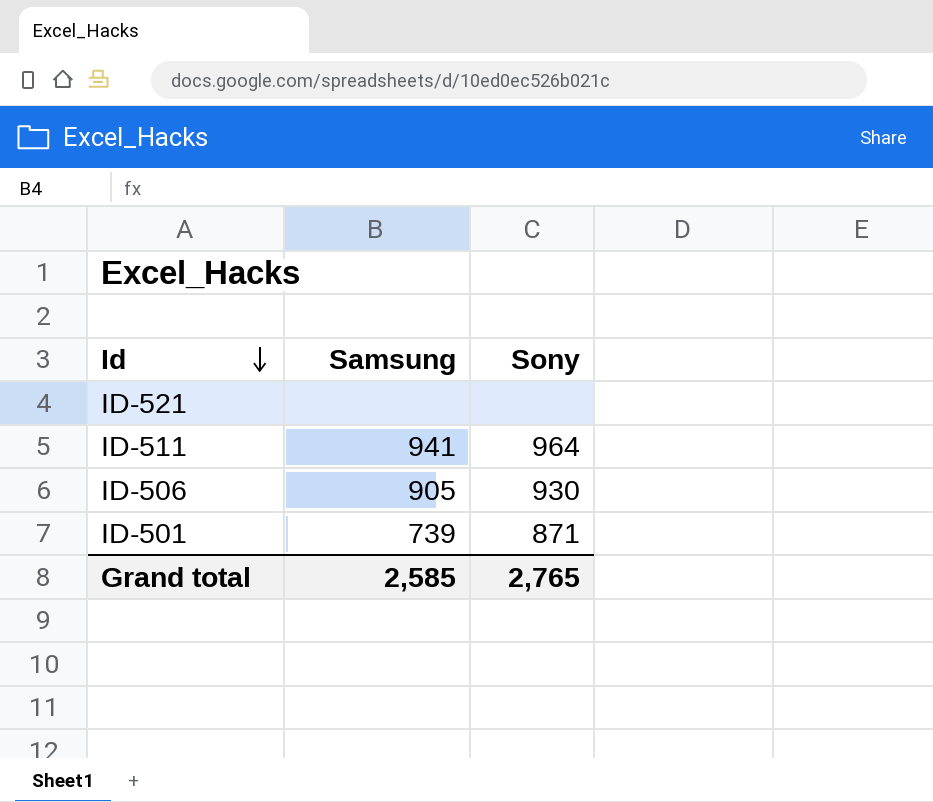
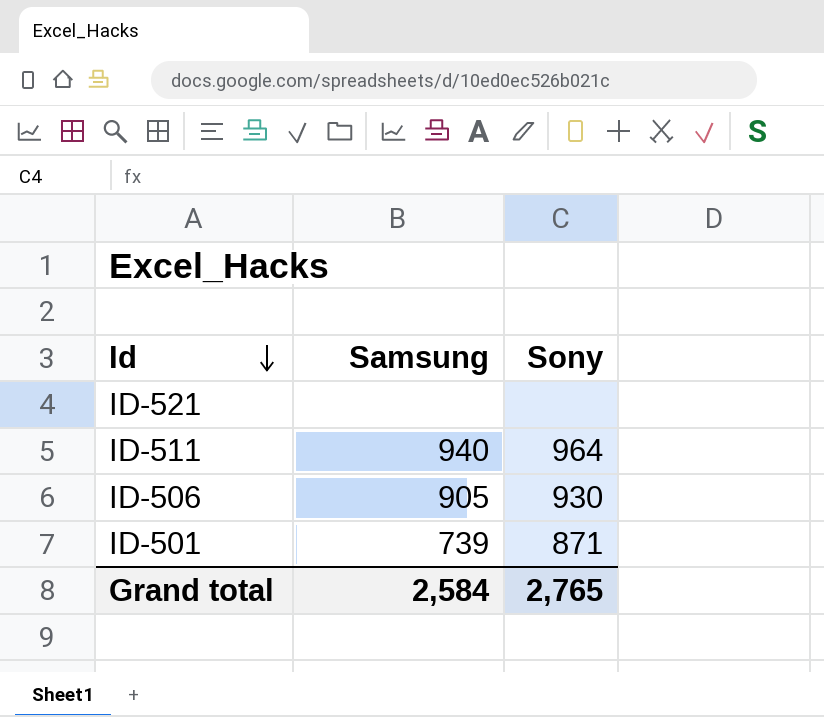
ID-511 | Samsung: 941 -> 940
Grand total | Samsung: 2,585 -> 2,584

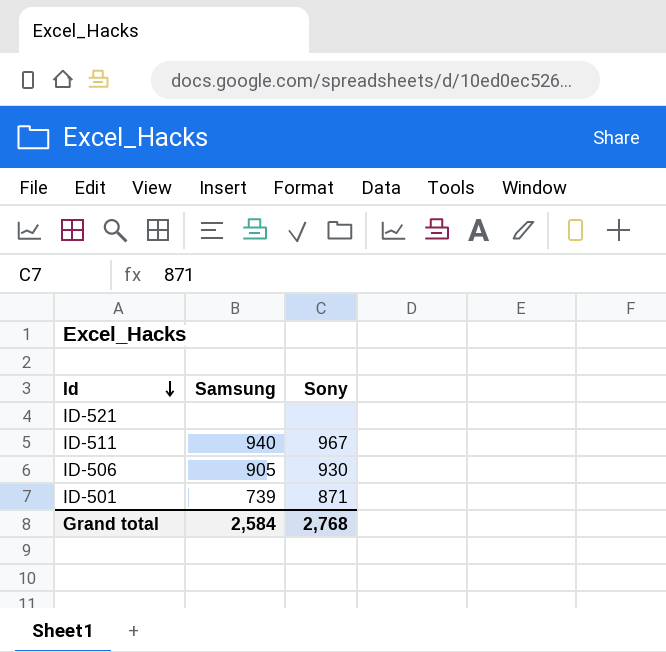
ID-511 | Sony: 964 -> 967
Grand total | Sony: 2,765 -> 2,768

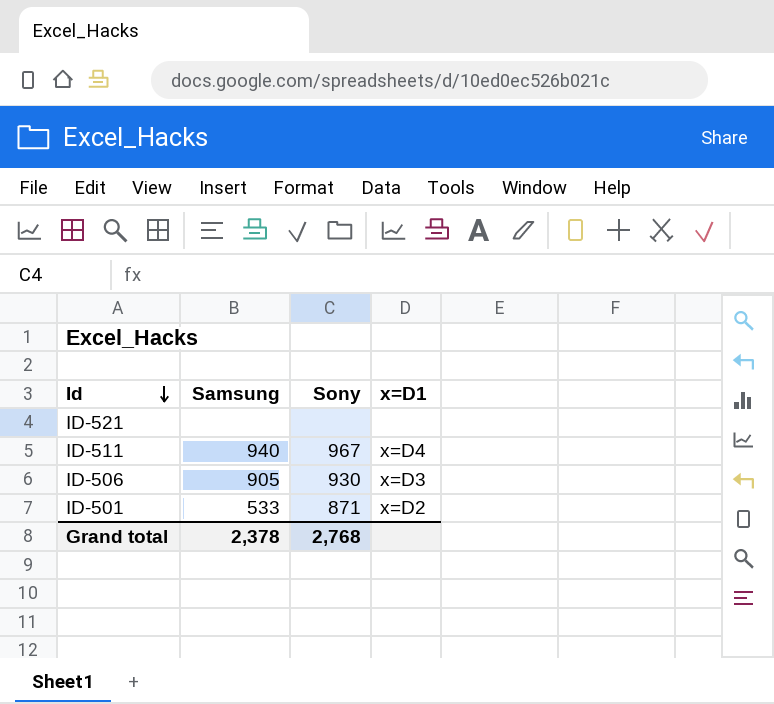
column x=D1 | position: none -> 4
ID-501 | Samsung: 739 -> 533
Grand total | Samsung: 2,584 -> 2,378

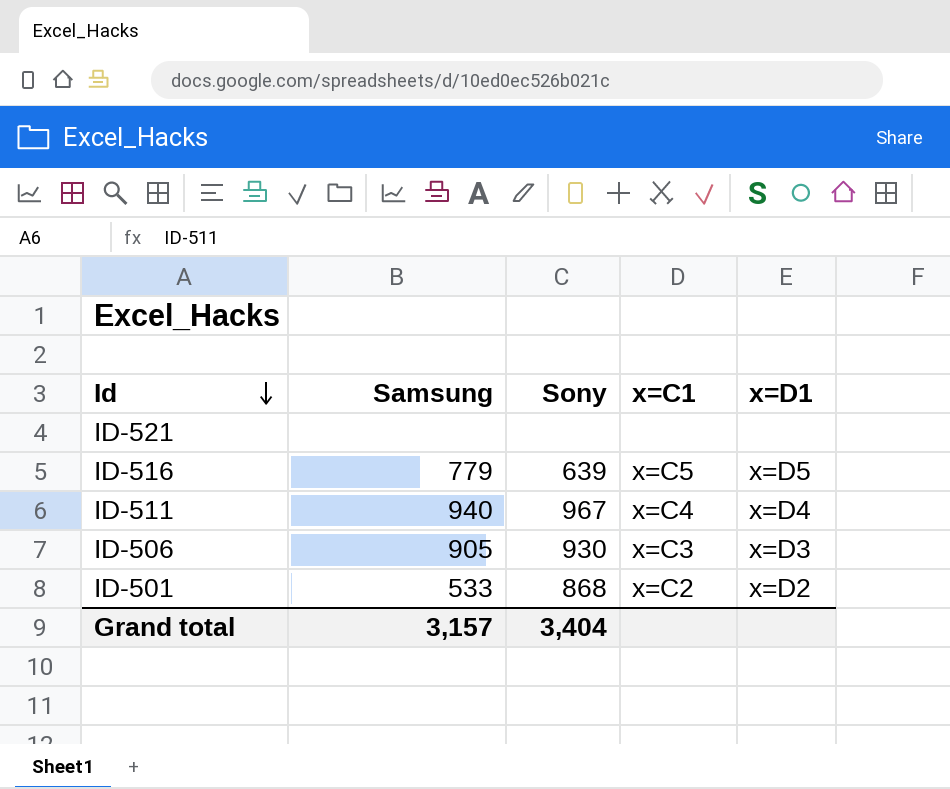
column x=C1 | position: none -> 4
row ID-516: none -> 779 | 639 | x=C5 | x=D5
ID-501 | Sony: 871 -> 868
Grand total | Samsung: 2,378 -> 3,157
Grand total | Sony: 2,768 -> 3,404

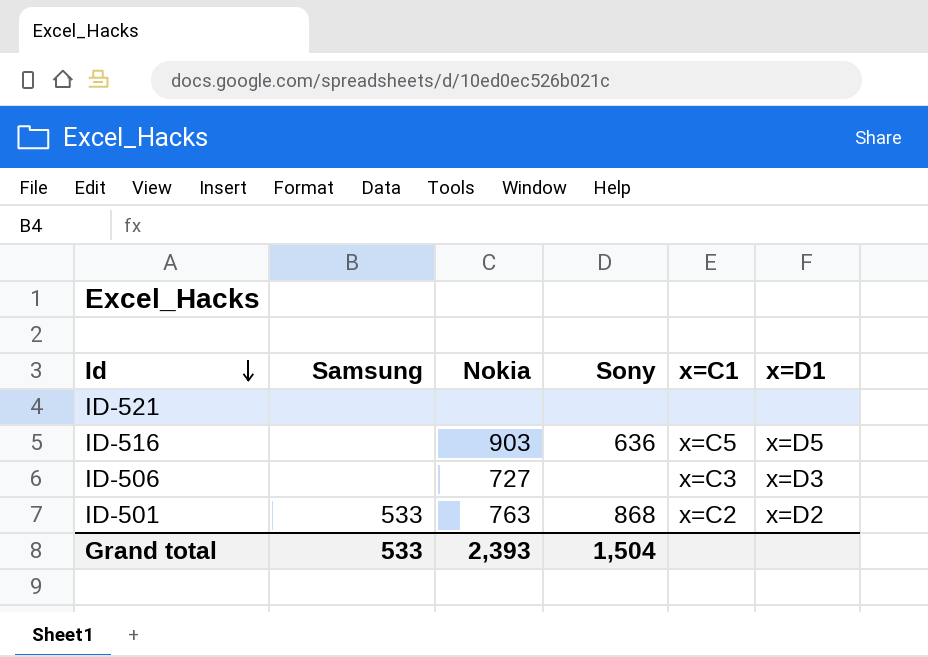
column Nokia | position: none -> 3
row ID-511: 940 | 967 | x=C4 | x=D4 -> none
ID-516 | Samsung: 779 -> none
ID-516 | Sony: 639 -> 636
ID-506 | Samsung: 905 -> none
ID-506 | Sony: 930 -> none
Grand total | Samsung: 3,157 -> 533
Grand total | Sony: 3,404 -> 1,504

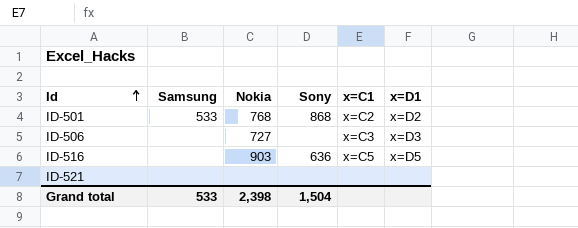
row order: Id descending -> Id ascending
ID-501 | Nokia: 763 -> 768
Grand total | Nokia: 2,393 -> 2,398

